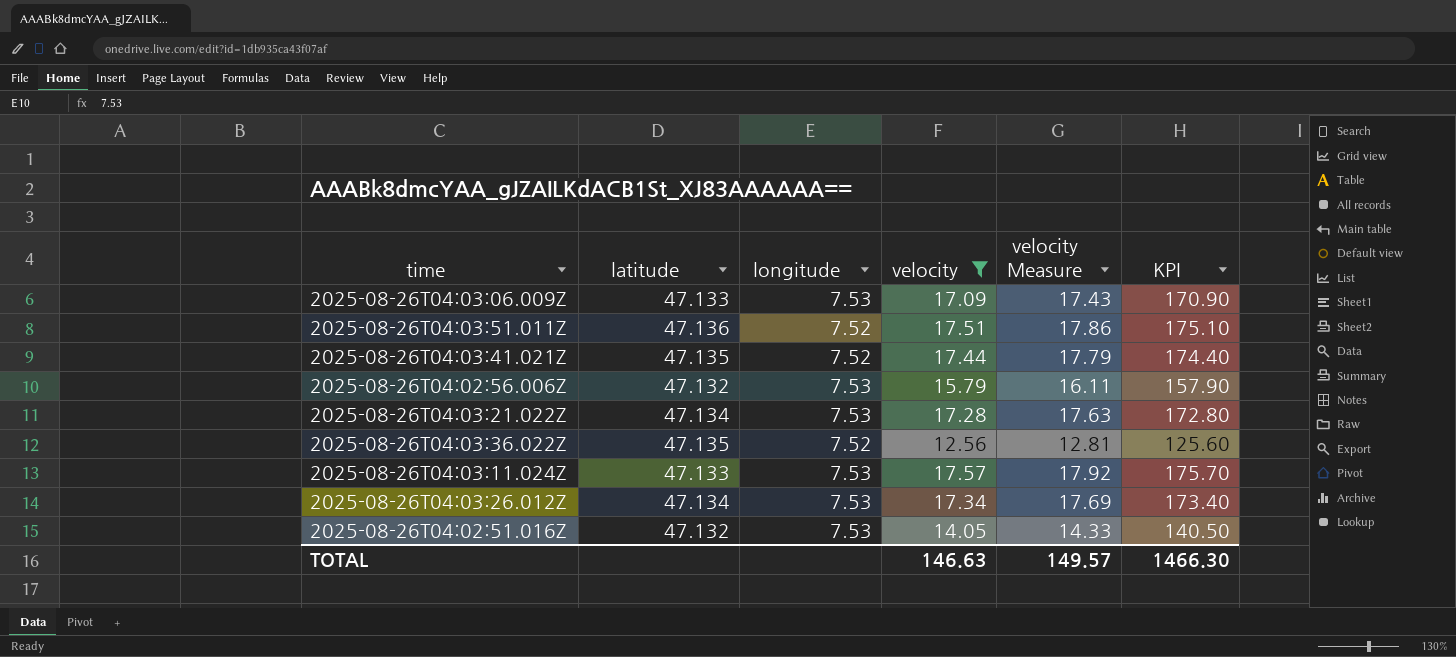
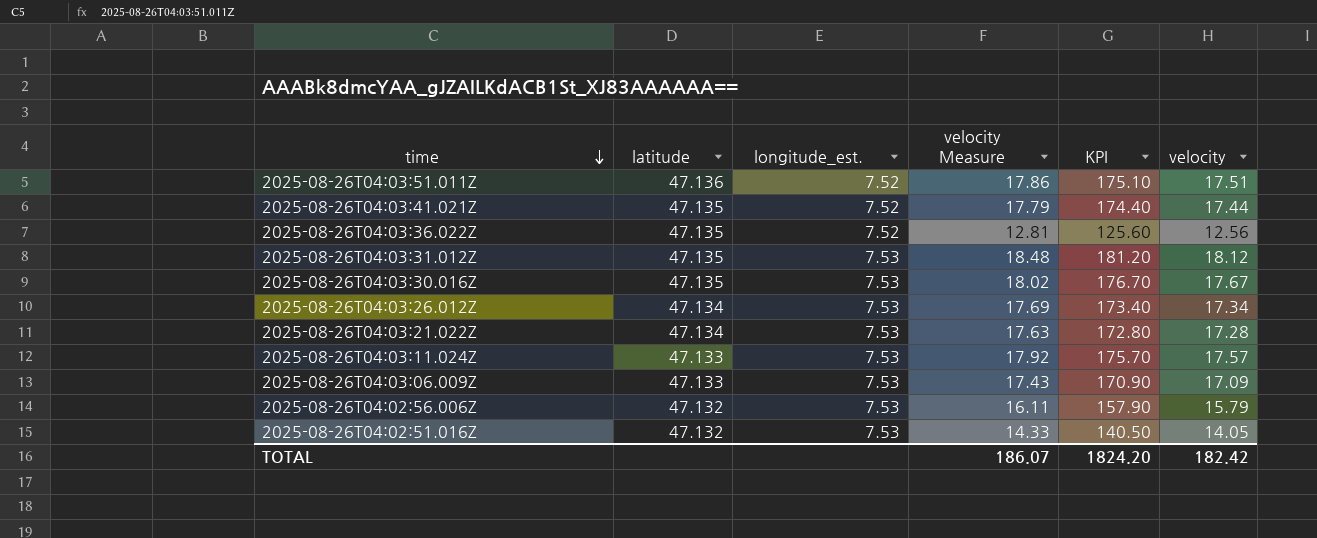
filter: velocity <= 17.57 -> none
row order: none -> time descending
column name: longitude -> longitude_est.
column velocity | position: 4 -> 6
TOTAL | velocity Measure: 149.57 -> 186.07
TOTAL | KPI: 1466.30 -> 1824.20
TOTAL | velocity: 146.63 -> 182.42

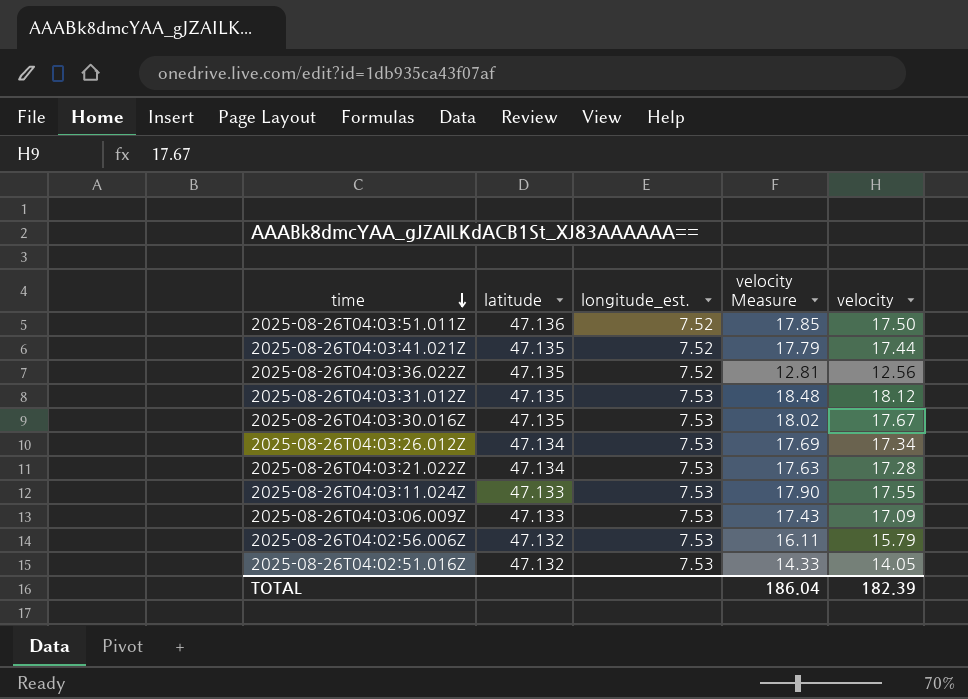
column KPI | formula: [velocity] * 10 -> none
2025-08-26T04:03:51.011Z | velocity Measure: 17.86 -> 17.85
2025-08-26T04:03:51.011Z | velocity: 17.51 -> 17.50
2025-08-26T04:03:11.024Z | velocity Measure: 17.92 -> 17.90
2025-08-26T04:03:11.024Z | velocity: 17.57 -> 17.55
TOTAL | velocity Measure: 186.07 -> 186.04
TOTAL | velocity: 182.42 -> 182.39

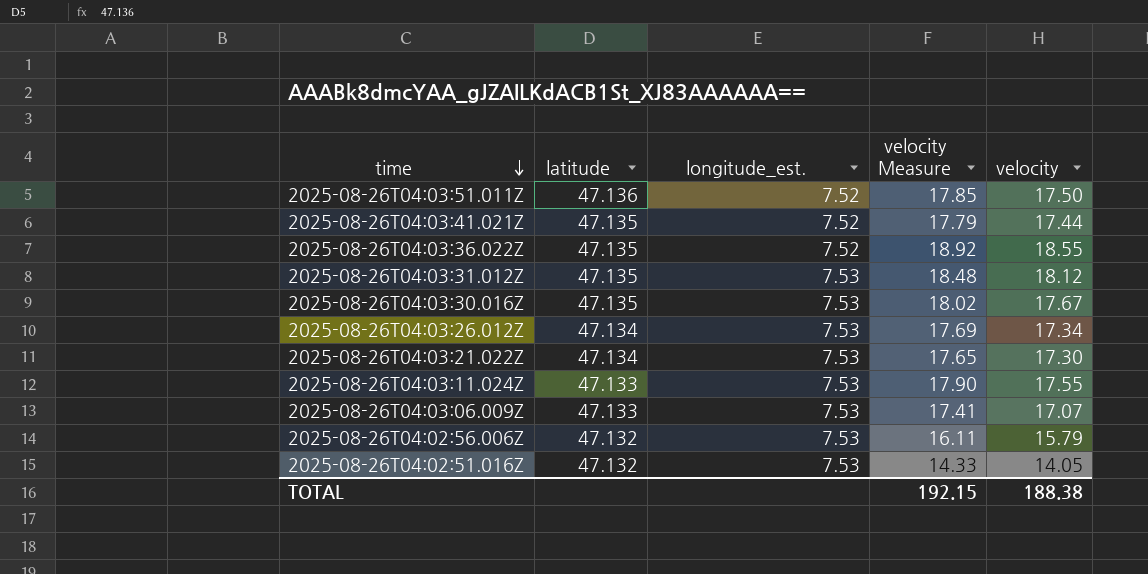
2025-08-26T04:03:36.022Z | velocity Measure: 12.81 -> 18.92
2025-08-26T04:03:36.022Z | velocity: 12.56 -> 18.55
2025-08-26T04:03:21.022Z | velocity Measure: 17.63 -> 17.65
2025-08-26T04:03:21.022Z | velocity: 17.28 -> 17.30
2025-08-26T04:03:06.009Z | velocity Measure: 17.43 -> 17.41
2025-08-26T04:03:06.009Z | velocity: 17.09 -> 17.07
TOTAL | velocity Measure: 186.04 -> 192.15
TOTAL | velocity: 182.39 -> 188.38

